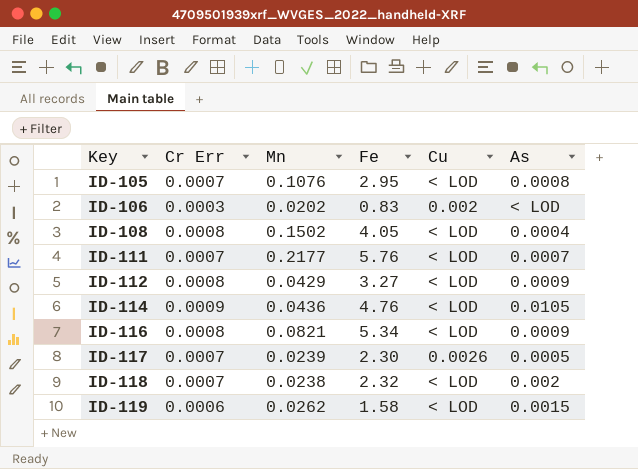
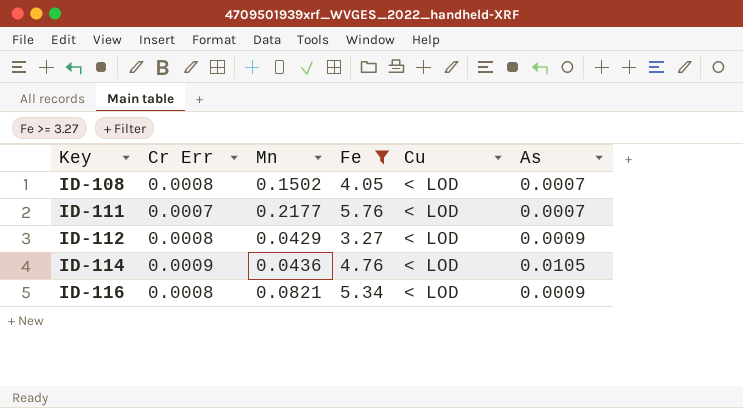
filter: none -> Fe >= 3.27
ID-108 | As: 0.0004 -> 0.0007

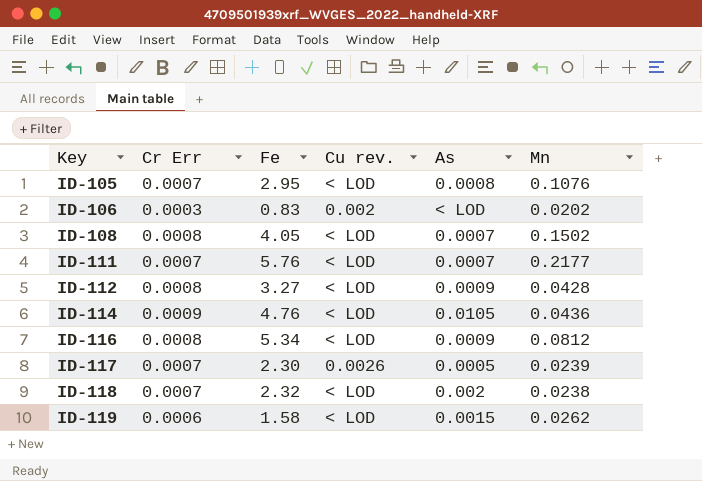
filter: Fe >= 3.27 -> none
column name: Cu -> Cu rev.
column Mn | position: 3 -> 6
ID-112 | Mn: 0.0429 -> 0.0428
ID-116 | Mn: 0.0821 -> 0.0812

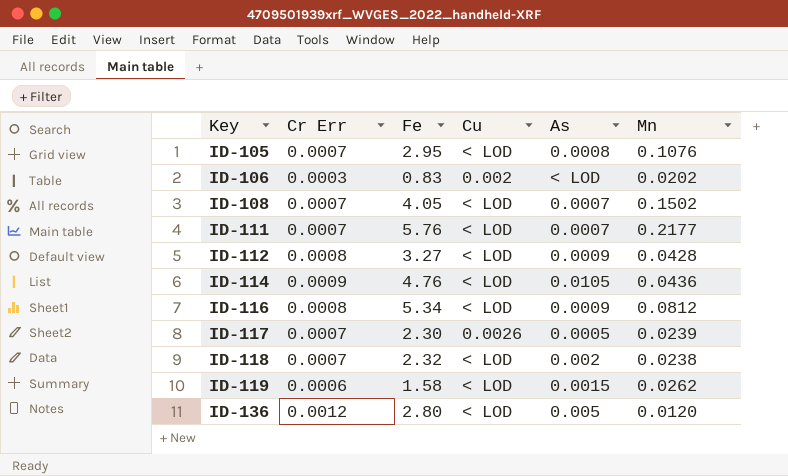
column name: Cu rev. -> Cu
ID-108 | Cr Err: 0.0008 -> 0.0007
row ID-136: none -> 0.0012 | 2.80 | < LOD | 0.005 | 0.0120

